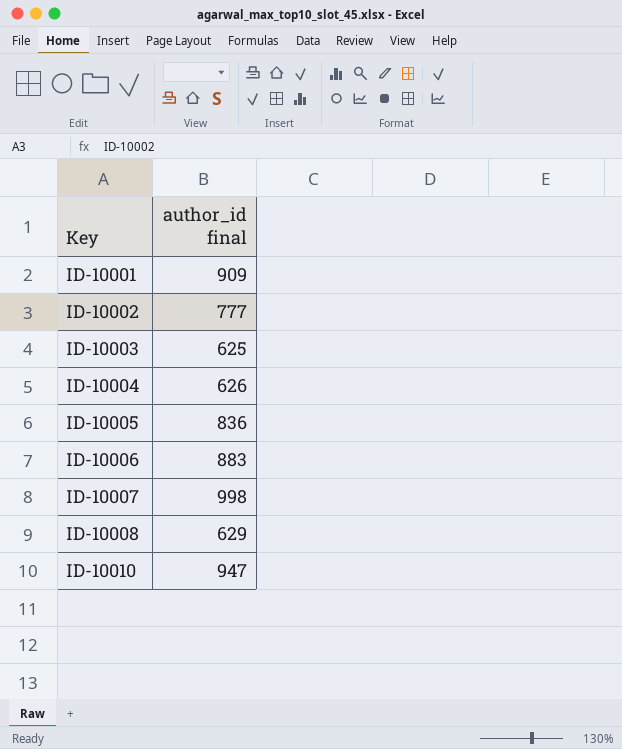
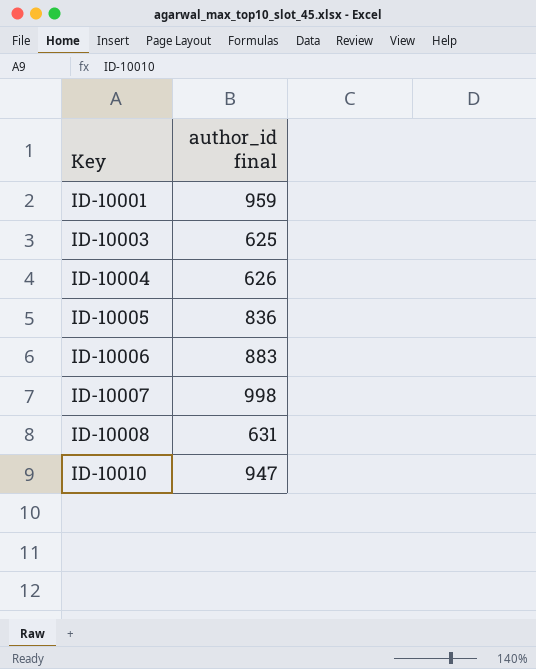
row ID-10002: 777 -> none
ID-10001 | author_id final: 909 -> 959
ID-10008 | author_id final: 629 -> 631

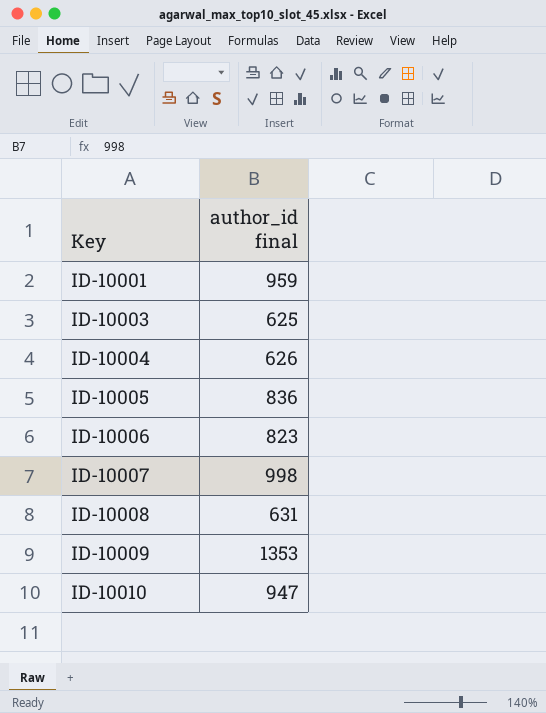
ID-10006 | author_id final: 883 -> 823
row ID-10009: none -> 1353

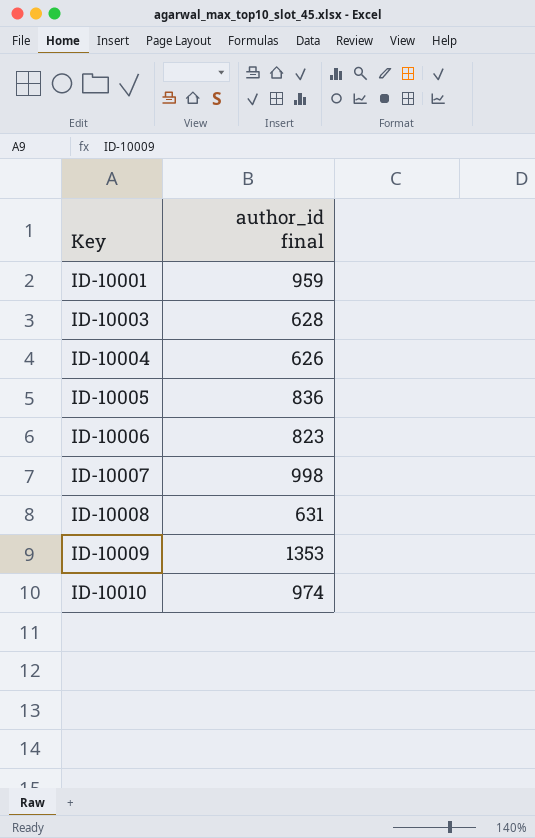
ID-10003 | author_id final: 625 -> 628
ID-10010 | author_id final: 947 -> 974

